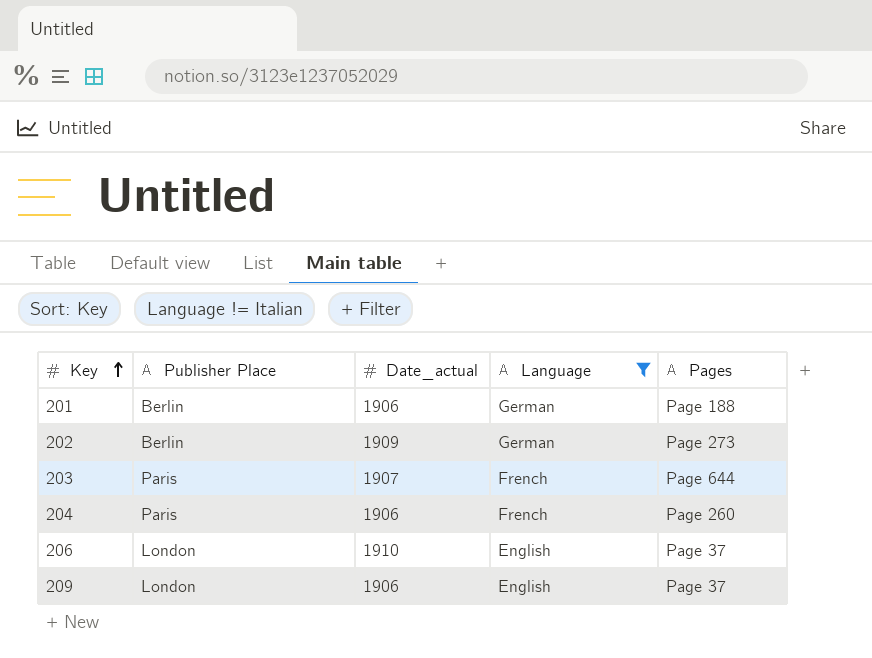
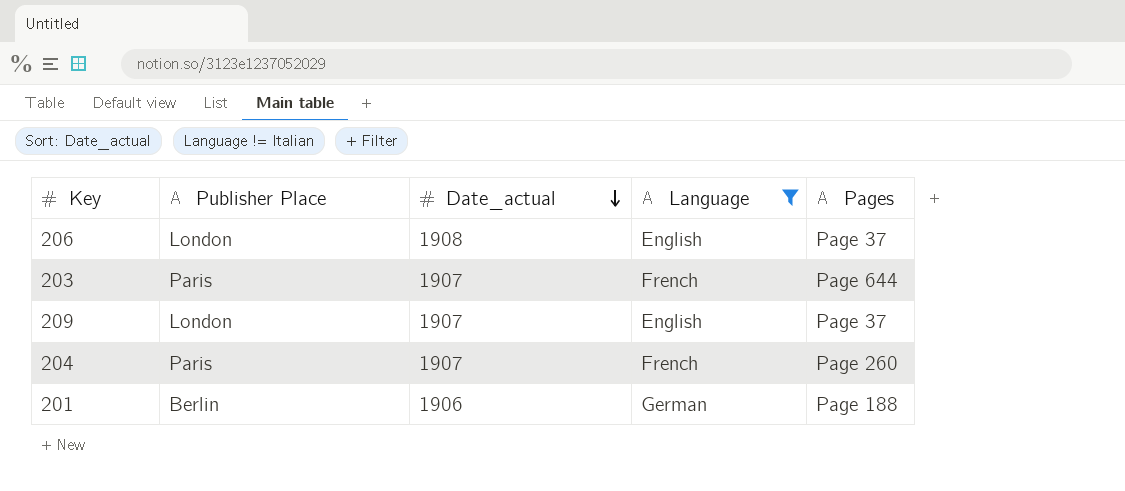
row order: Key ascending -> Date_actual descending
row 202: Berlin | 1909 | German | Page 273 -> none
206 | Date_actual: 1910 -> 1908
209 | Date_actual: 1906 -> 1907
204 | Date_actual: 1906 -> 1907

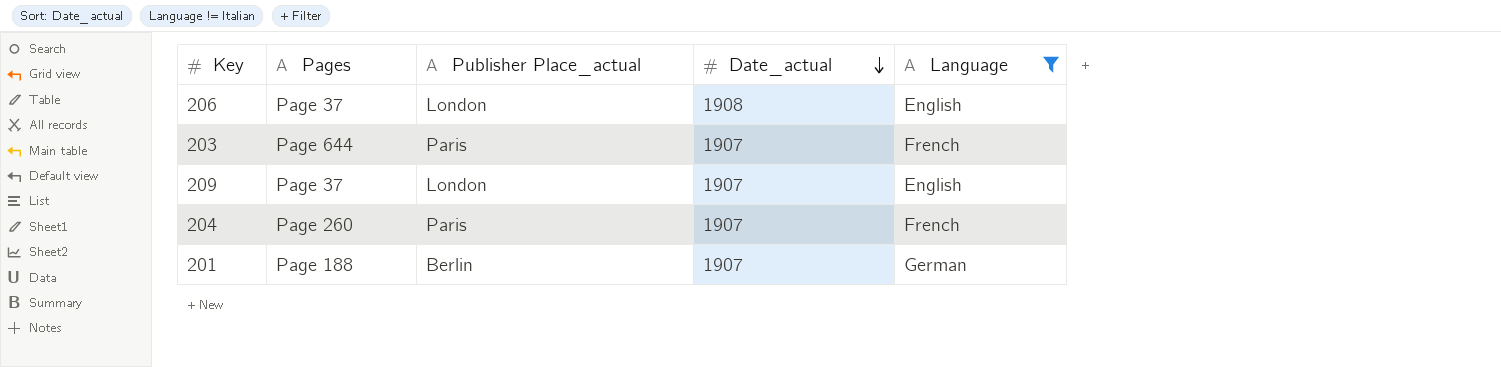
column Pages | position: 5 -> 2
column name: Publisher Place -> Publisher Place_actual
201 | Date_actual: 1906 -> 1907

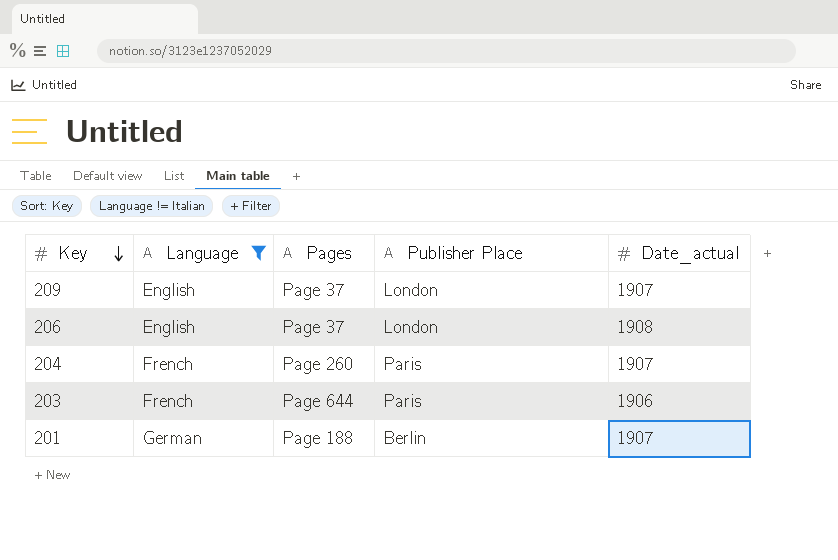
row order: Date_actual descending -> Key descending
column Language | position: 5 -> 2
column name: Publisher Place_actual -> Publisher Place
203 | Date_actual: 1907 -> 1906

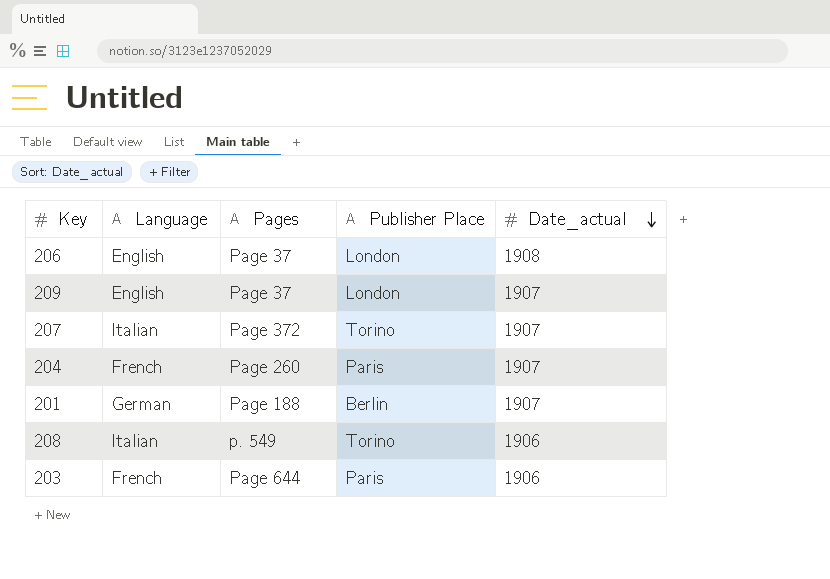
filter: Language != Italian -> none
row order: Key descending -> Date_actual descending

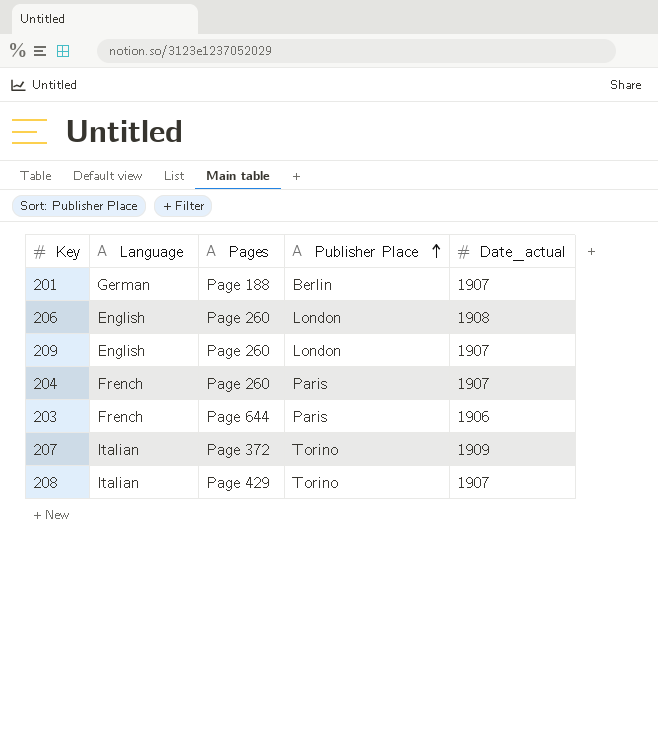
row order: Date_actual descending -> Publisher Place ascending
206 | Pages: Page 37 -> Page 260
209 | Pages: Page 37 -> Page 260
207 | Date_actual: 1907 -> 1909
208 | Pages: p. 549 -> Page 429
208 | Date_actual: 1906 -> 1907

